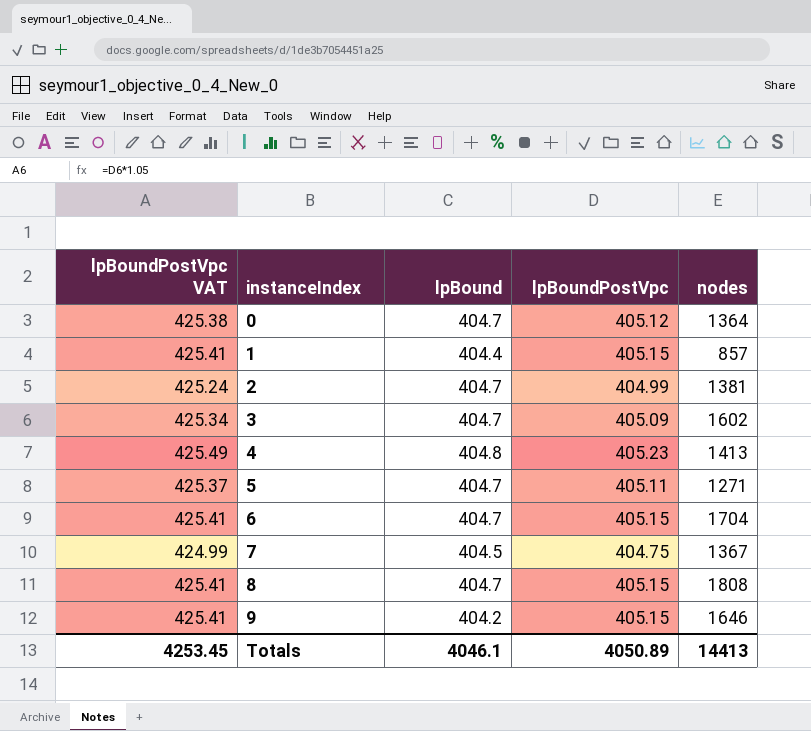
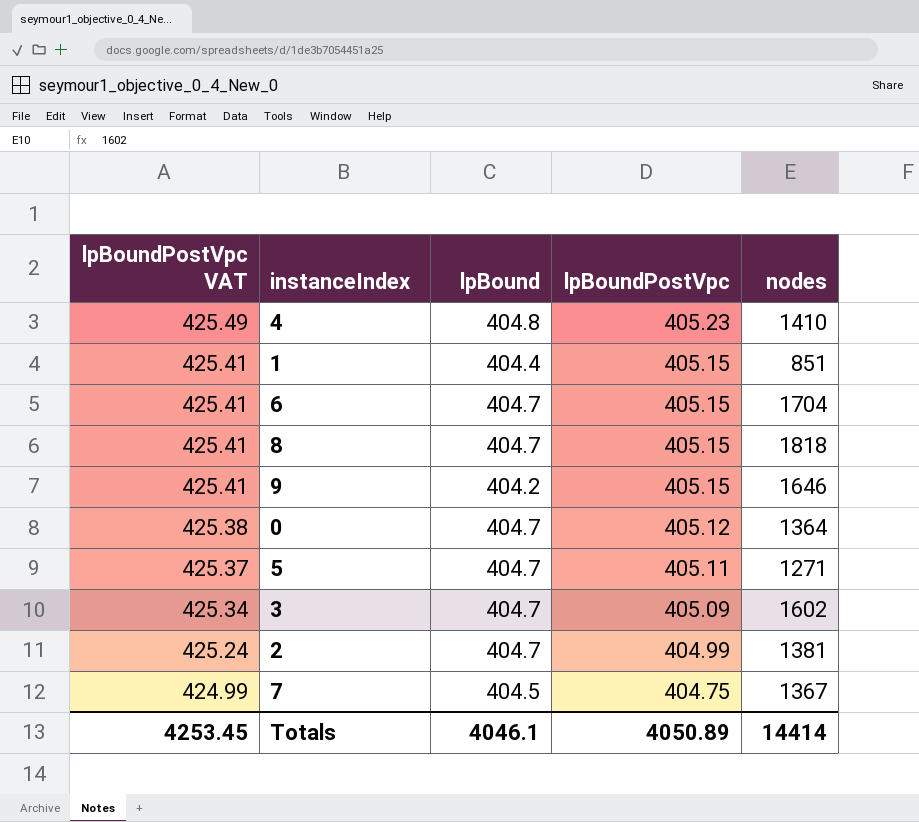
row order: instanceIndex ascending -> lpBoundPostVpc VAT descending
4 | nodes: 1413 -> 1410
1 | nodes: 857 -> 851
8 | nodes: 1808 -> 1818
Totals | nodes: 14413 -> 14414

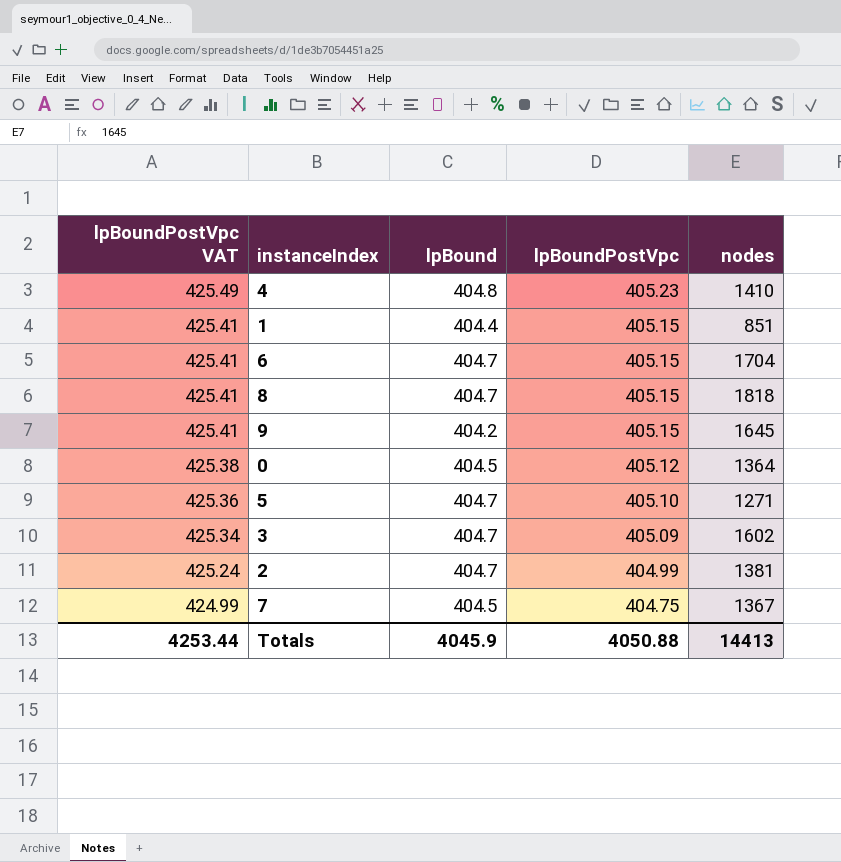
9 | nodes: 1646 -> 1645
0 | lpBound: 404.7 -> 404.5
5 | lpBoundPostVpc VAT: 425.37 -> 425.36
5 | lpBoundPostVpc: 405.11 -> 405.10
Totals | lpBoundPostVpc VAT: 4253.45 -> 4253.44
Totals | lpBound: 4046.1 -> 4045.9
Totals | lpBoundPostVpc: 4050.89 -> 4050.88
Totals | nodes: 14414 -> 14413

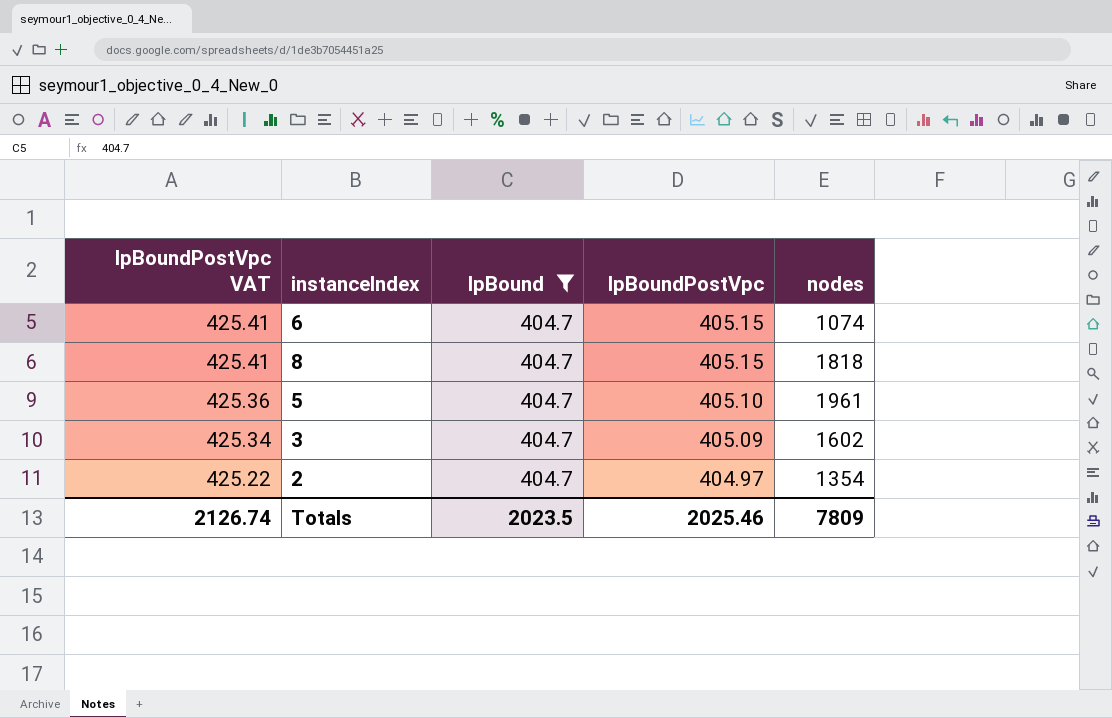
filter: none -> lpBound = 404.7
6 | nodes: 1704 -> 1074
5 | nodes: 1271 -> 1961
2 | lpBoundPostVpc VAT: 425.24 -> 425.22
2 | lpBoundPostVpc: 404.99 -> 404.97
2 | nodes: 1381 -> 1354
Totals | lpBoundPostVpc VAT: 4253.44 -> 2126.74
Totals | lpBound: 4045.9 -> 2023.5
Totals | lpBoundPostVpc: 4050.88 -> 2025.46
Totals | nodes: 14413 -> 7809

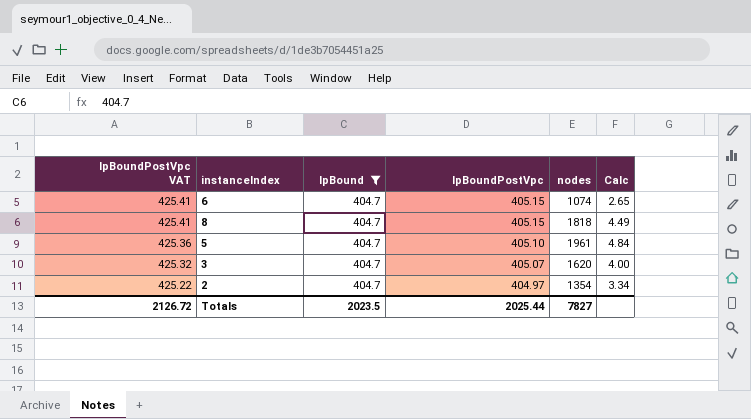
column Calc | formula: none -> [nodes] / [lpBoundPostVpc]
3 | lpBoundPostVpc VAT: 425.34 -> 425.32
3 | lpBoundPostVpc: 405.09 -> 405.07
3 | nodes: 1602 -> 1620
Totals | lpBoundPostVpc VAT: 2126.74 -> 2126.72
Totals | lpBoundPostVpc: 2025.46 -> 2025.44
Totals | nodes: 7809 -> 7827

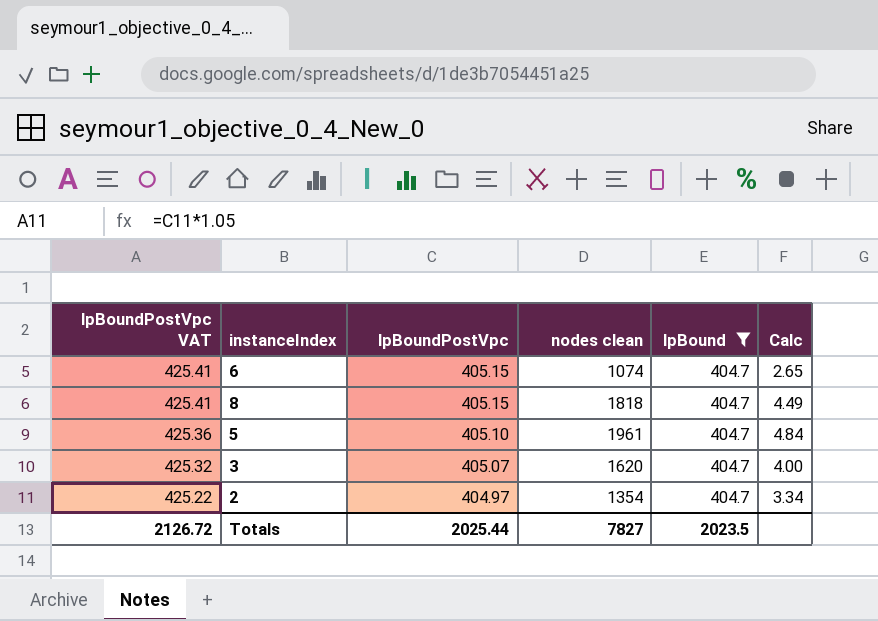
column name: nodes -> nodes clean
column lpBound | position: 3 -> 5

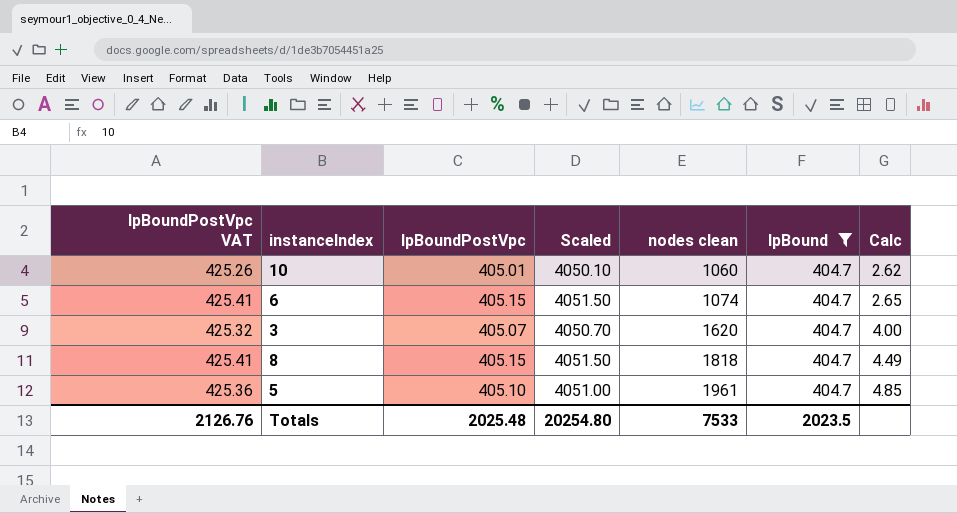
row order: lpBoundPostVpc VAT descending -> nodes clean ascending
column Scaled | formula: none -> [lpBoundPostVpc] * 10
column Calc | formula: [nodes clean] / [lpBoundPostVpc] -> [nodes clean] / [lpBound]
row 2: 425.22 | 404.97 | 1354 | 404.7 | 3.34 -> none
row 10: none -> 425.26 | 405.01 | 4050.10 | 1060 | 404.7 | 2.62
Totals | lpBoundPostVpc VAT: 2126.72 -> 2126.76
Totals | lpBoundPostVpc: 2025.44 -> 2025.48
Totals | nodes clean: 7827 -> 7533

